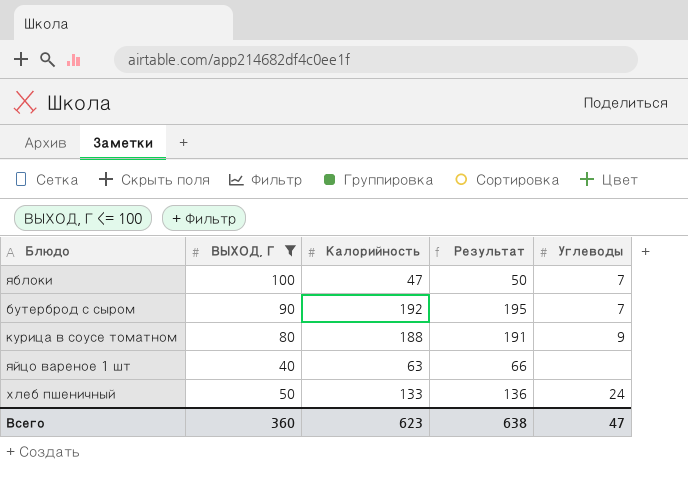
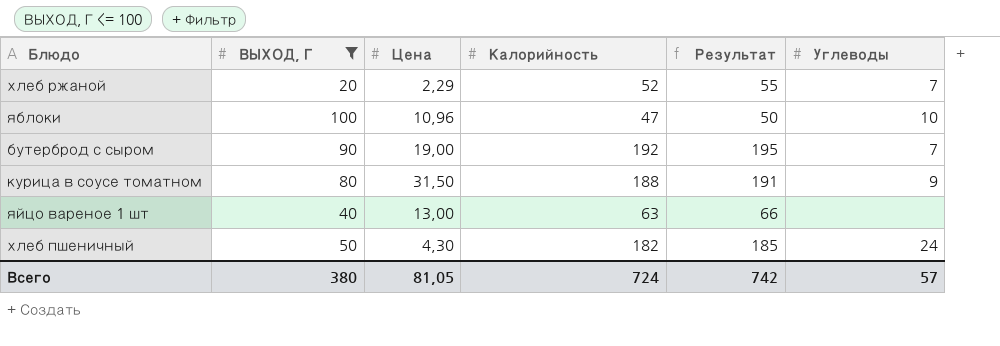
column Цена | position: none -> 3
row хлеб ржаной: none -> 20 | 2,29 | 52 | 55 | 7
яблоки | Углеводы: 7 -> 10
хлеб пшеничный | Калорийность: 133 -> 182
хлеб пшеничный | Результат: 136 -> 185
Всего | ВЫХОД, Г: 360 -> 380
Всего | Калорийность: 623 -> 724
Всего | Результат: 638 -> 742
Всего | Углеводы: 47 -> 57

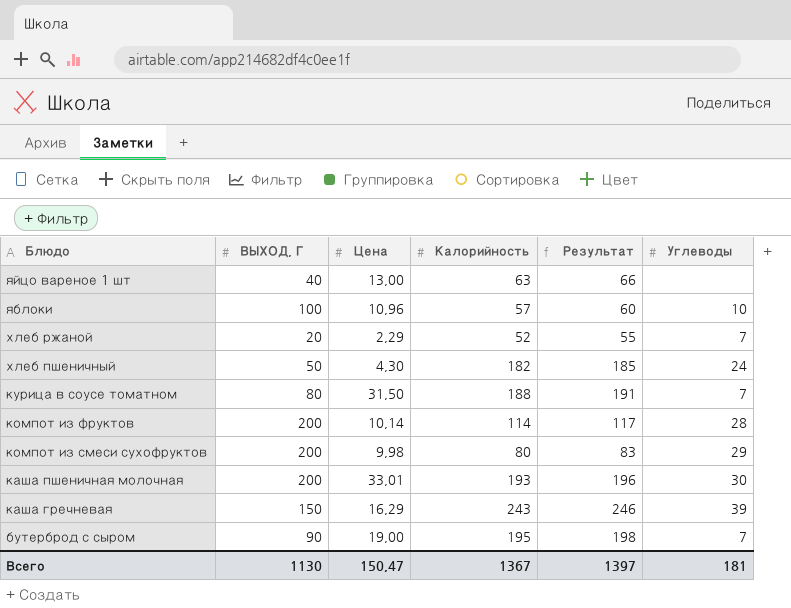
filter: ВЫХОД, Г <= 100 -> none
row order: none -> Блюдо descending
яблоки | Калорийность: 47 -> 57
яблоки | Результат: 50 -> 60
курица в соусе томатном | Углеводы: 9 -> 7
бутерброд с сыром | Калорийность: 192 -> 195
бутерброд с сыром | Результат: 195 -> 198
Всего | ВЫХОД, Г: 380 -> 1130
Всего | Цена: 81,05 -> 150,47
Всего | Калорийность: 724 -> 1367
Всего | Результат: 742 -> 1397
Всего | Углеводы: 57 -> 181

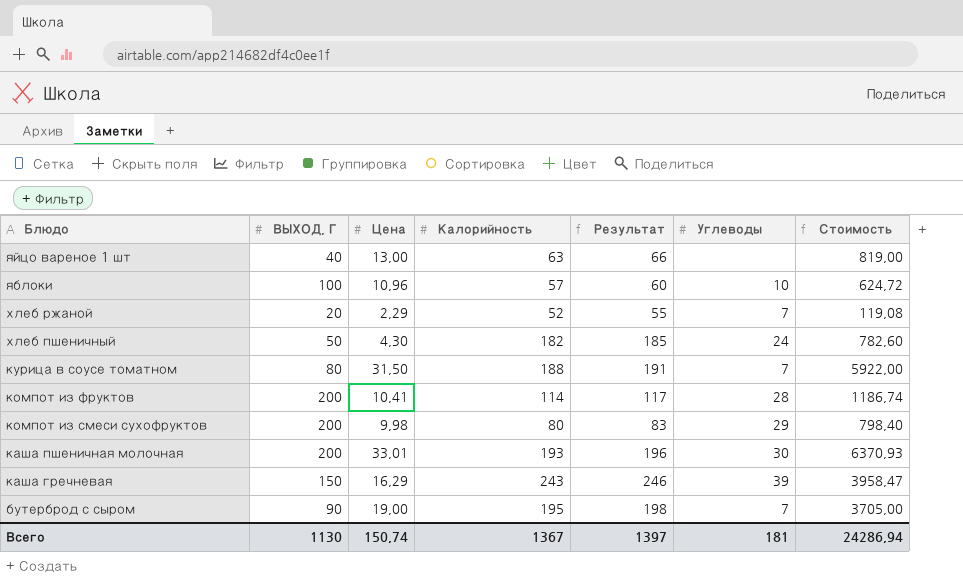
column Стоимость | formula: none -> [Цена] * [Калорийность]
компот из фруктов | Цена: 10,14 -> 10,41
Всего | Цена: 150,47 -> 150,74

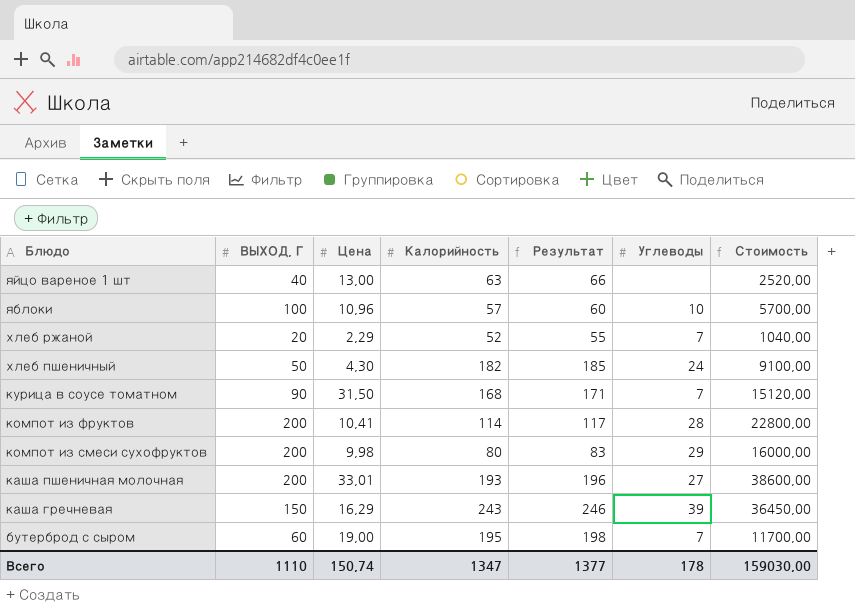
column Стоимость | formula: [Цена] * [Калорийность] -> [ВЫХОД, Г] * [Калорийность]
курица в соусе томатном | ВЫХОД, Г: 80 -> 90
курица в соусе томатном | Калорийность: 188 -> 168
курица в соусе томатном | Результат: 191 -> 171
каша пшеничная молочная | Углеводы: 30 -> 27
бутерброд с сыром | ВЫХОД, Г: 90 -> 60
Всего | ВЫХОД, Г: 1130 -> 1110
Всего | Калорийность: 1367 -> 1347
Всего | Результат: 1397 -> 1377
Всего | Углеводы: 181 -> 178
Всего | Стоимость: 24286,94 -> 159030,00

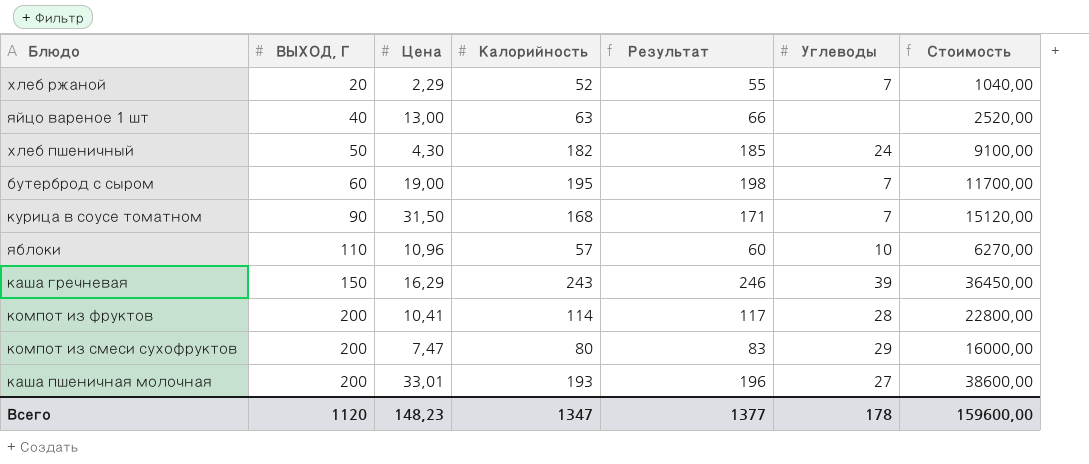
row order: Блюдо descending -> ВЫХОД, Г ascending
яблоки | ВЫХОД, Г: 100 -> 110
яблоки | Стоимость: 5700,00 -> 6270,00
компот из смеси сухофруктов | Цена: 9,98 -> 7,47
Всего | ВЫХОД, Г: 1110 -> 1120
Всего | Цена: 150,74 -> 148,23
Всего | Стоимость: 159030,00 -> 159600,00

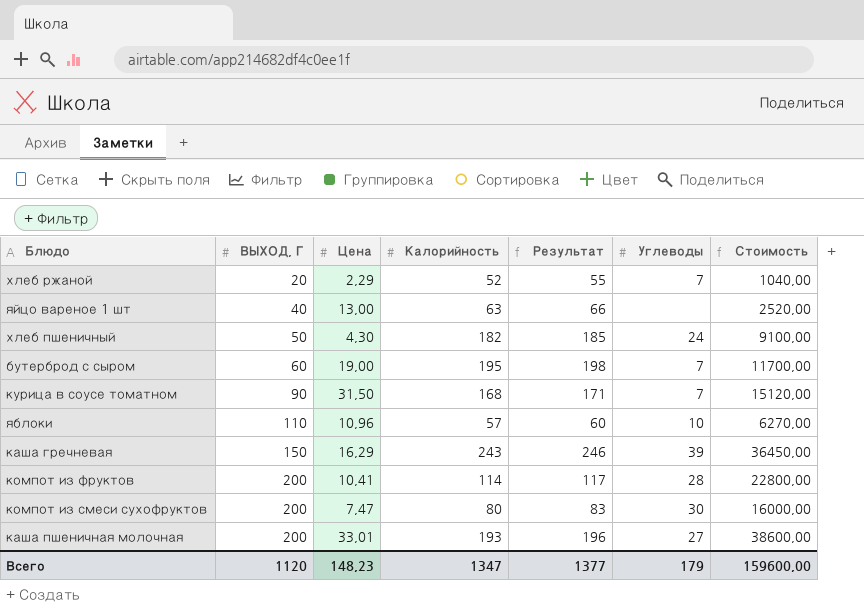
компот из смеси сухофруктов | Углеводы: 29 -> 30
Всего | Углеводы: 178 -> 179

